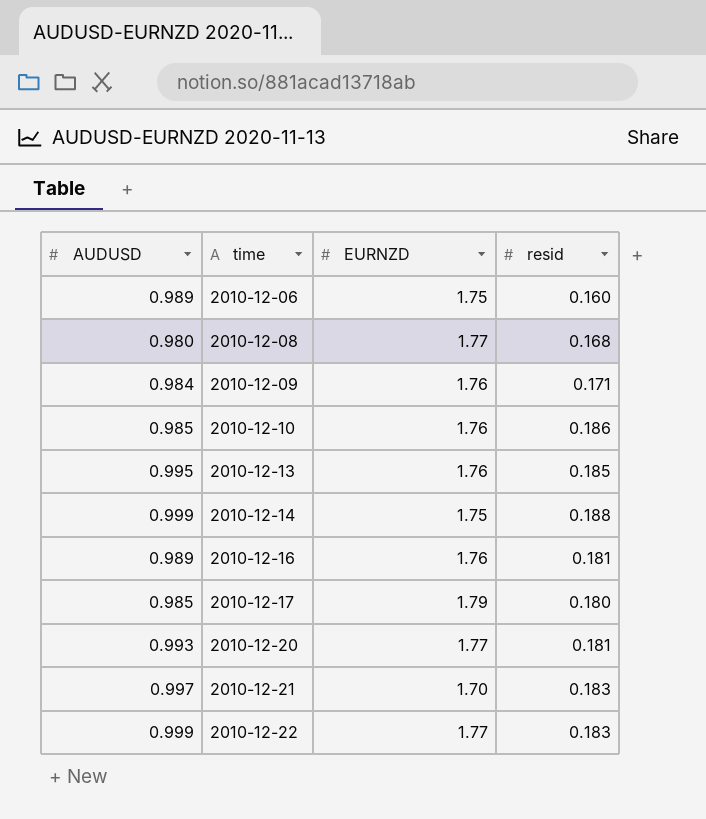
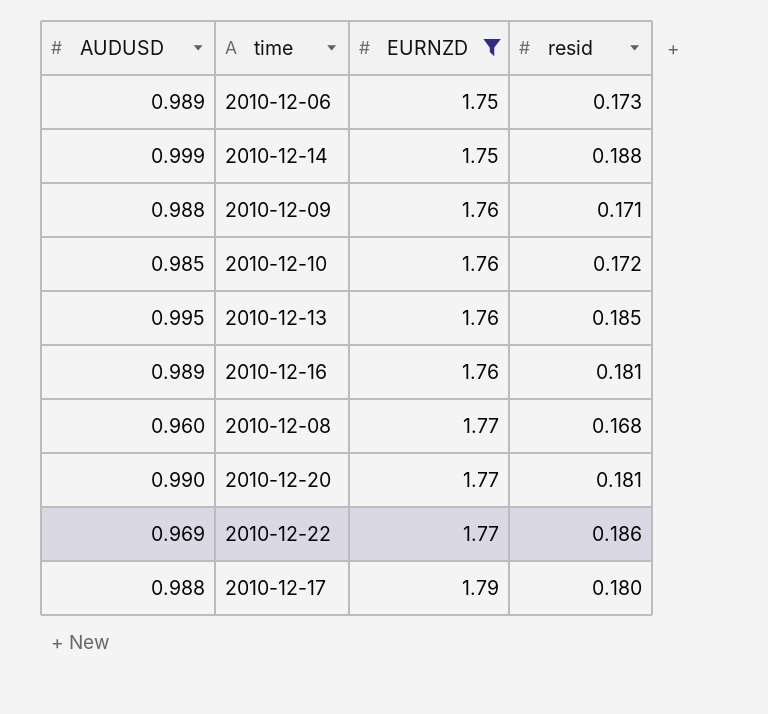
filter: none -> EURNZD != 1.70
row order: time ascending -> EURNZD ascending
2010-12-06 | resid: 0.160 -> 0.173
2010-12-09 | AUDUSD: 0.984 -> 0.988
2010-12-10 | resid: 0.186 -> 0.172
2010-12-08 | AUDUSD: 0.980 -> 0.960
2010-12-20 | AUDUSD: 0.993 -> 0.990
2010-12-22 | AUDUSD: 0.999 -> 0.969
2010-12-22 | resid: 0.183 -> 0.186
2010-12-17 | AUDUSD: 0.985 -> 0.988

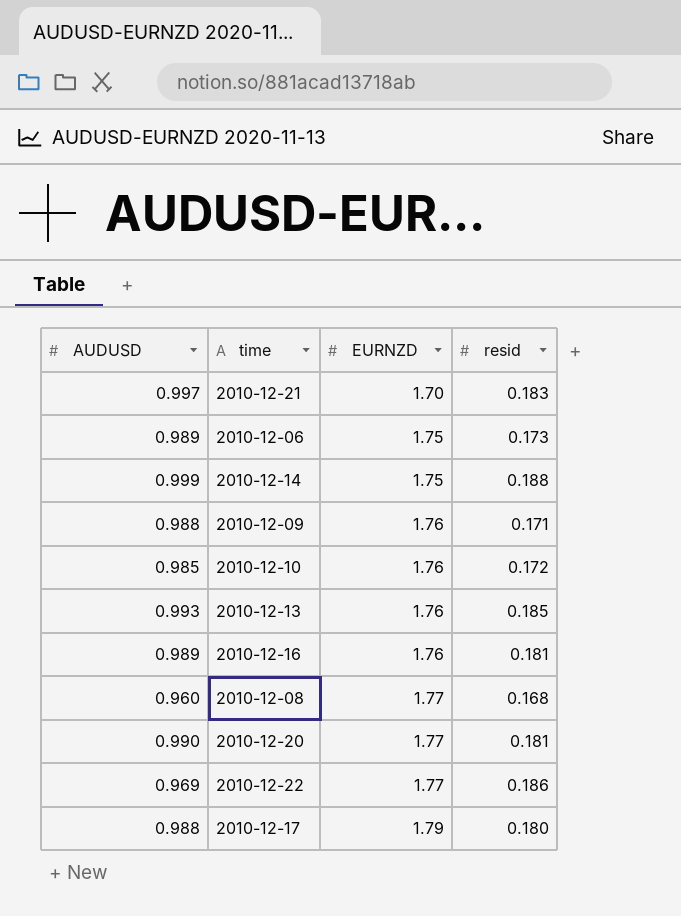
filter: EURNZD != 1.70 -> none
2010-12-13 | AUDUSD: 0.995 -> 0.993

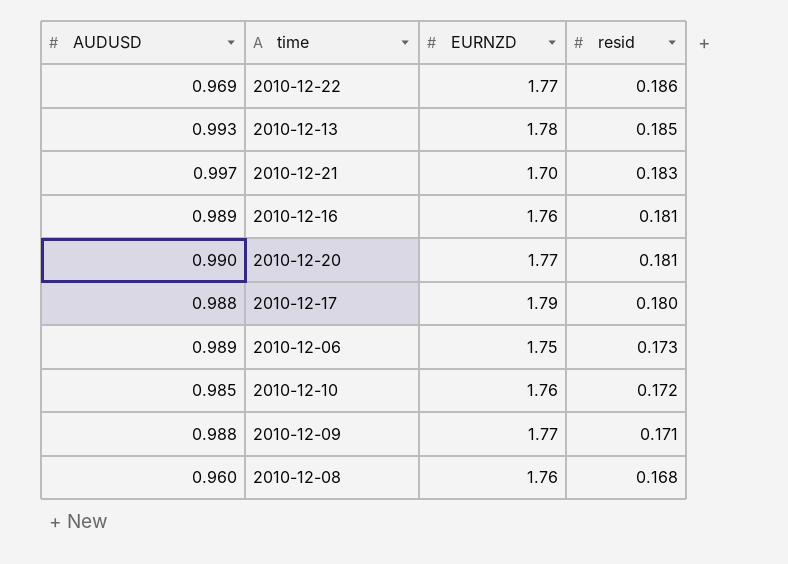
row order: EURNZD ascending -> resid descending
row 2010-12-14: 0.999 | 1.75 | 0.188 -> none
2010-12-13 | EURNZD: 1.76 -> 1.78
2010-12-09 | EURNZD: 1.76 -> 1.77
2010-12-08 | EURNZD: 1.77 -> 1.76

